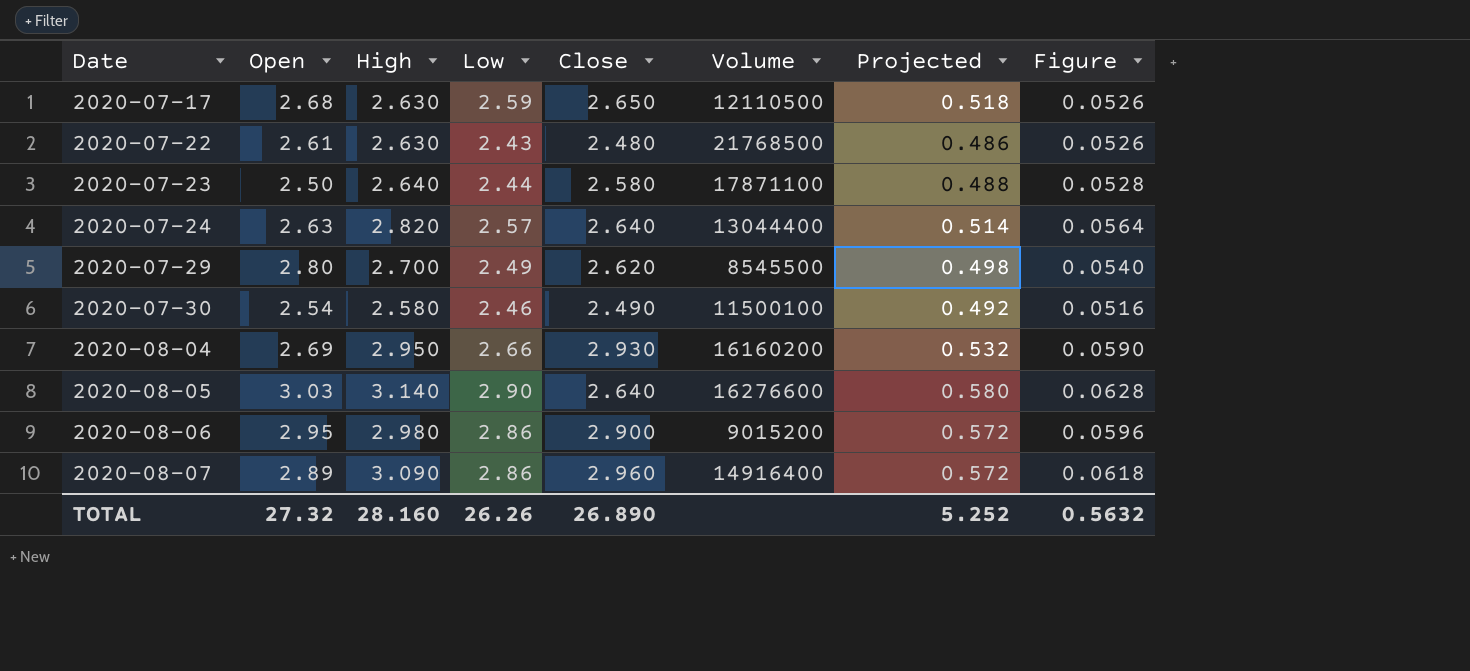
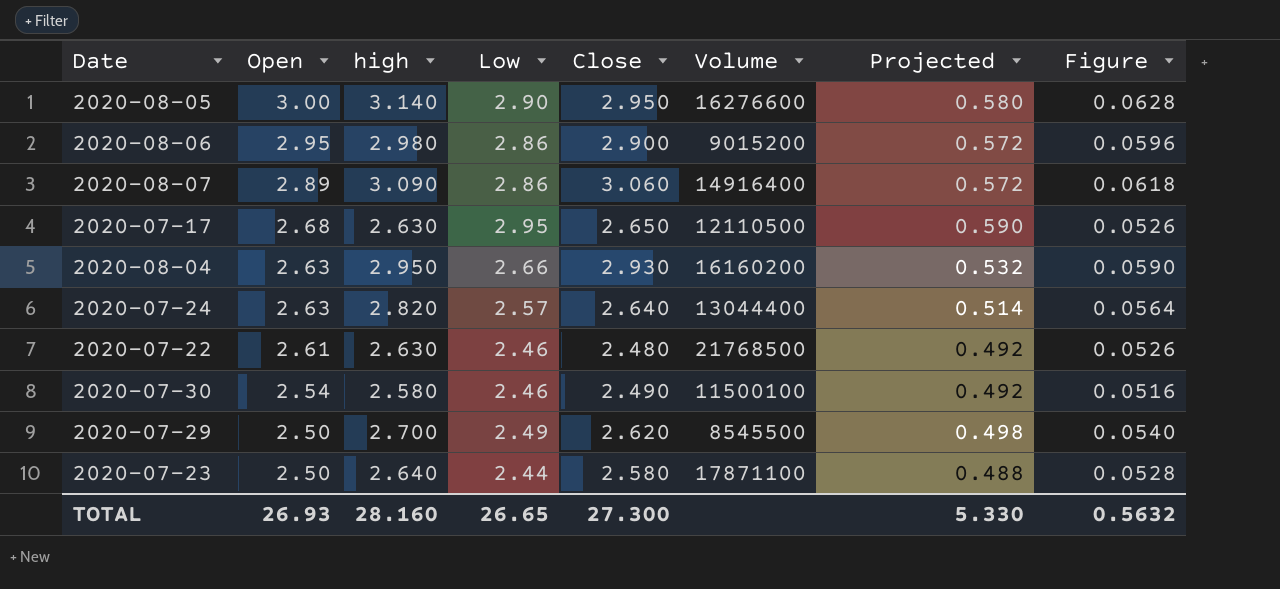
row order: Date ascending -> Open descending
column name: High -> high
2020-08-05 | Open: 3.03 -> 3.00
2020-08-05 | Close: 2.640 -> 2.950
2020-08-07 | Close: 2.960 -> 3.060
2020-07-17 | Low: 2.59 -> 2.95
2020-07-17 | Projected: 0.518 -> 0.590
2020-08-04 | Open: 2.69 -> 2.63
2020-07-22 | Low: 2.43 -> 2.46
2020-07-22 | Projected: 0.486 -> 0.492
2020-07-29 | Open: 2.80 -> 2.50
TOTAL | Open: 27.32 -> 26.93
TOTAL | Low: 26.26 -> 26.65
TOTAL | Close: 26.890 -> 27.300
TOTAL | Projected: 5.252 -> 5.330

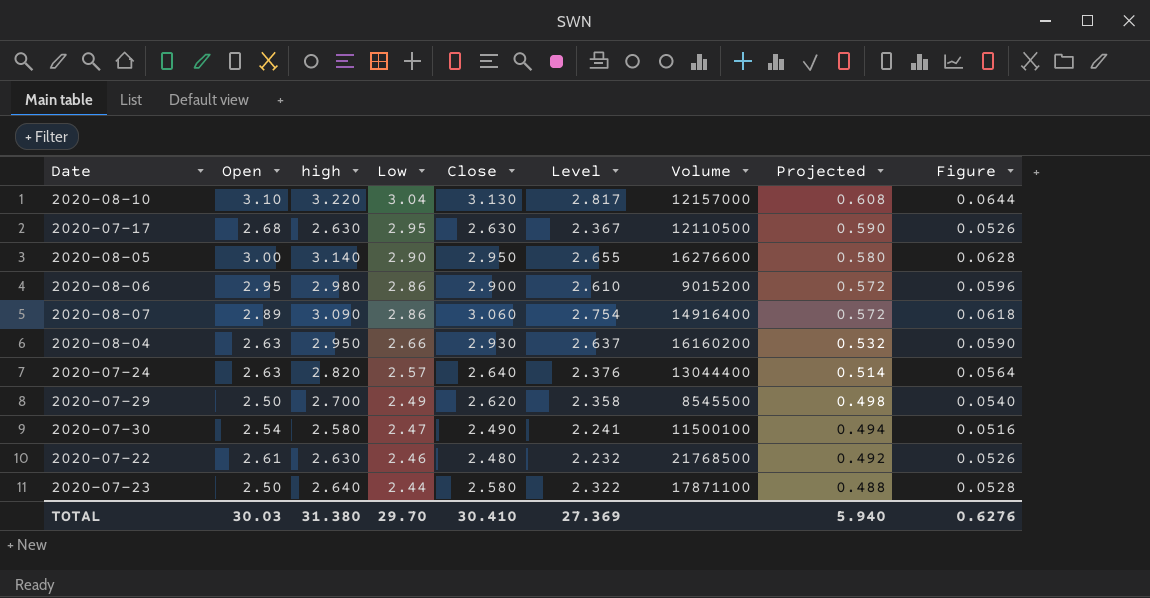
row order: Open descending -> Low descending
column Level | formula: none -> [Close] * 0.9
row 2020-08-10: none -> 3.10 | 3.220 | 3.04 | 3.130 | 2.817 | 12157000 | 0.608 | 0.0644
2020-07-17 | Close: 2.650 -> 2.630
2020-07-30 | Low: 2.46 -> 2.47
2020-07-30 | Projected: 0.492 -> 0.494
TOTAL | Open: 26.93 -> 30.03
TOTAL | high: 28.160 -> 31.380
TOTAL | Low: 26.65 -> 29.70
TOTAL | Close: 27.300 -> 30.410
TOTAL | Projected: 5.330 -> 5.940
TOTAL | Figure: 0.5632 -> 0.6276

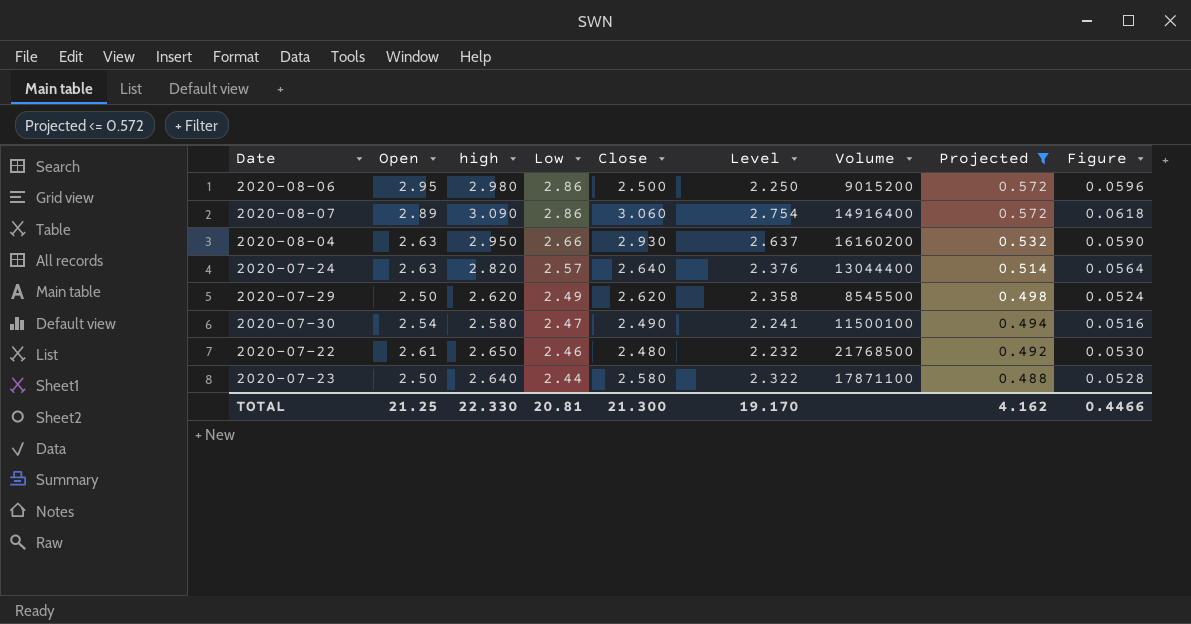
filter: none -> Projected <= 0.572
2020-08-06 | Close: 2.900 -> 2.500
2020-08-06 | Level: 2.610 -> 2.250
2020-07-29 | high: 2.700 -> 2.620
2020-07-29 | Figure: 0.0540 -> 0.0524
2020-07-22 | high: 2.630 -> 2.650
2020-07-22 | Figure: 0.0526 -> 0.0530
TOTAL | Open: 30.03 -> 21.25
TOTAL | high: 31.380 -> 22.330
TOTAL | Low: 29.70 -> 20.81
TOTAL | Close: 30.410 -> 21.300
TOTAL | Level: 27.369 -> 19.170
TOTAL | Projected: 5.940 -> 4.162
TOTAL | Figure: 0.6276 -> 0.4466

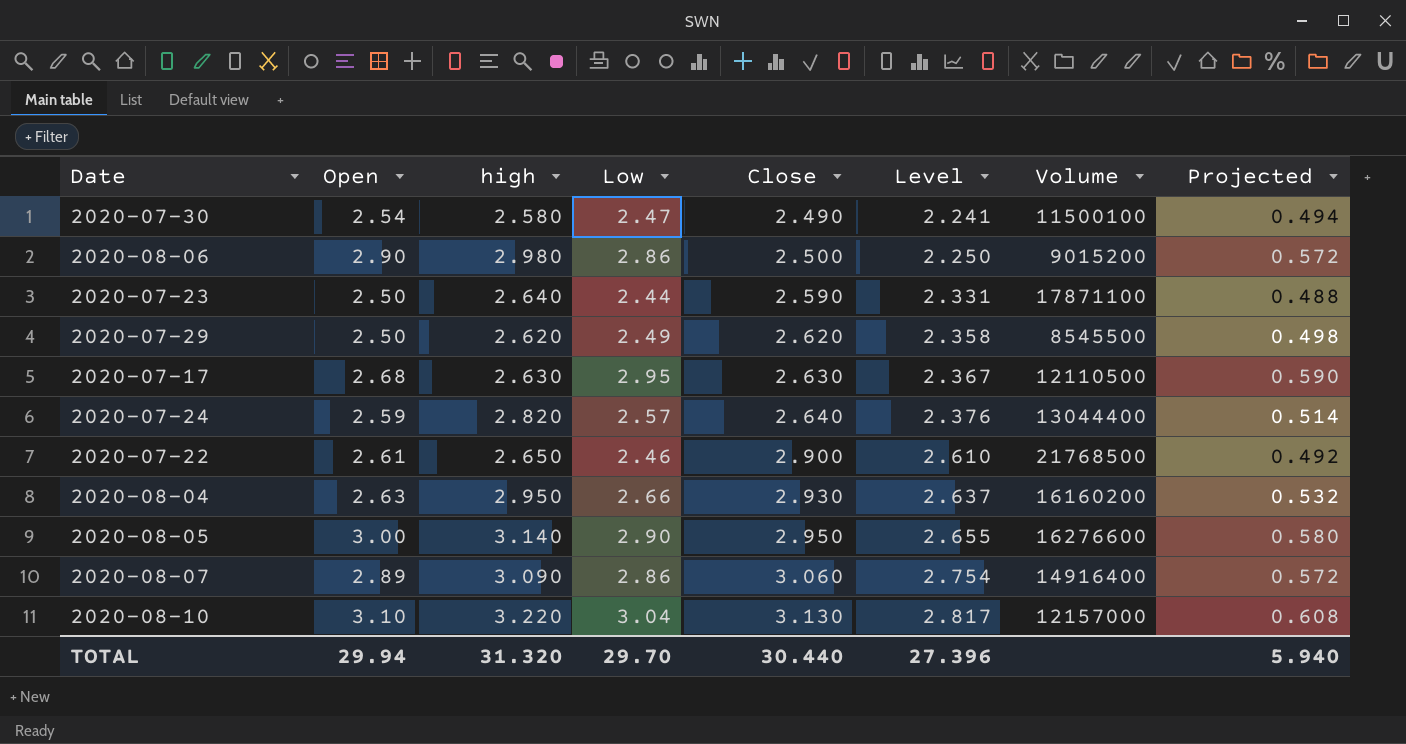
filter: Projected <= 0.572 -> none
row order: Low descending -> Close ascending
column Figure | formula: [high] * 0.02 -> none
2020-08-06 | Open: 2.95 -> 2.90
2020-07-23 | Close: 2.580 -> 2.590
2020-07-23 | Level: 2.322 -> 2.331
2020-07-24 | Open: 2.63 -> 2.59
2020-07-22 | Close: 2.480 -> 2.900
2020-07-22 | Level: 2.232 -> 2.610
TOTAL | Open: 21.25 -> 29.94
TOTAL | high: 22.330 -> 31.320
TOTAL | Low: 20.81 -> 29.70
TOTAL | Close: 21.300 -> 30.440
TOTAL | Level: 19.170 -> 27.396
TOTAL | Projected: 4.162 -> 5.940

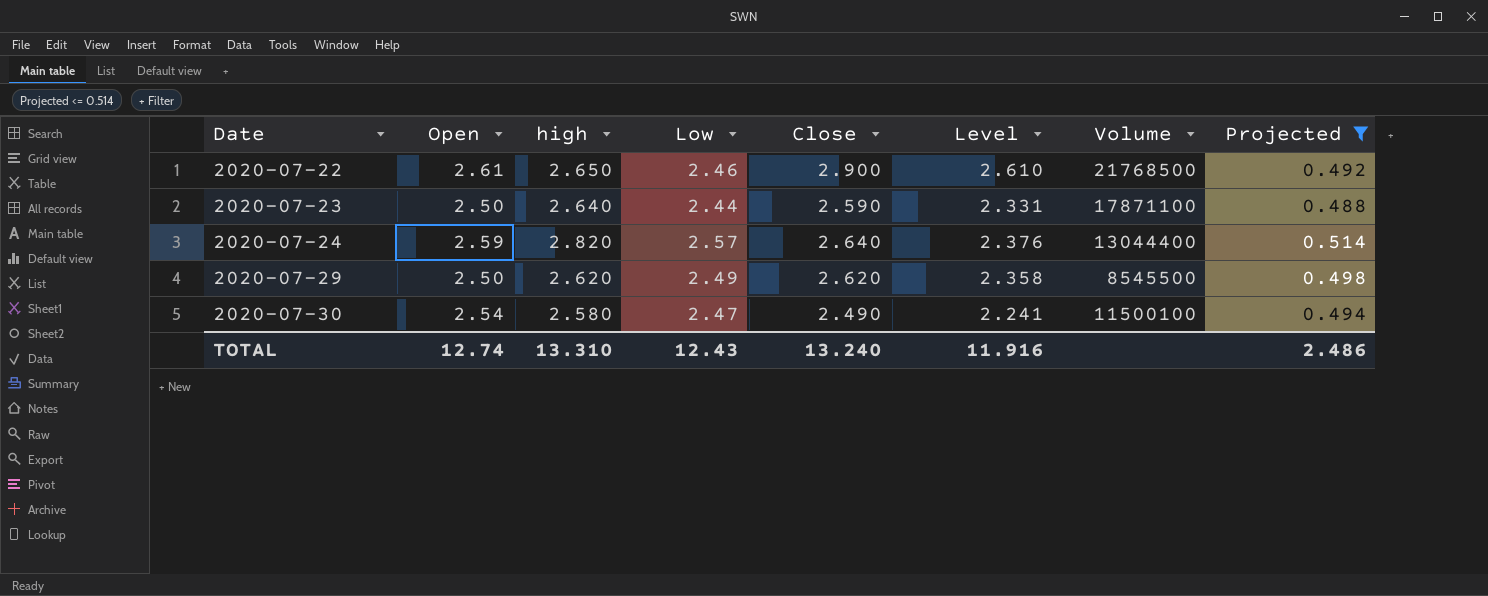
filter: none -> Projected <= 0.514
row order: Close ascending -> Date ascending
TOTAL | Open: 29.94 -> 12.74
TOTAL | high: 31.320 -> 13.310
TOTAL | Low: 29.70 -> 12.43
TOTAL | Close: 30.440 -> 13.240
TOTAL | Level: 27.396 -> 11.916
TOTAL | Projected: 5.940 -> 2.486

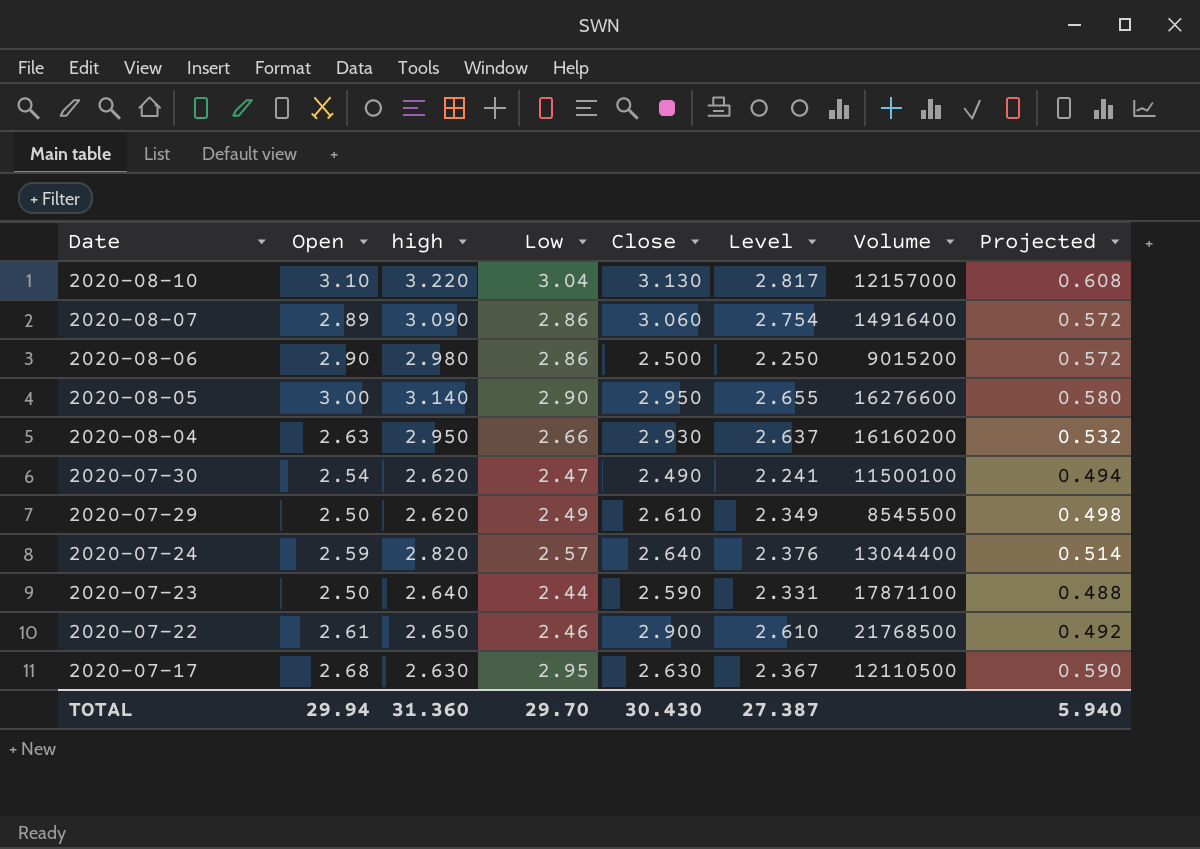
filter: Projected <= 0.514 -> none
row order: Date ascending -> Date descending
2020-07-30 | high: 2.580 -> 2.620
2020-07-29 | Close: 2.620 -> 2.610
2020-07-29 | Level: 2.358 -> 2.349
TOTAL | Open: 12.74 -> 29.94
TOTAL | high: 13.310 -> 31.360
TOTAL | Low: 12.43 -> 29.70
TOTAL | Close: 13.240 -> 30.430
TOTAL | Level: 11.916 -> 27.387
TOTAL | Projected: 2.486 -> 5.940

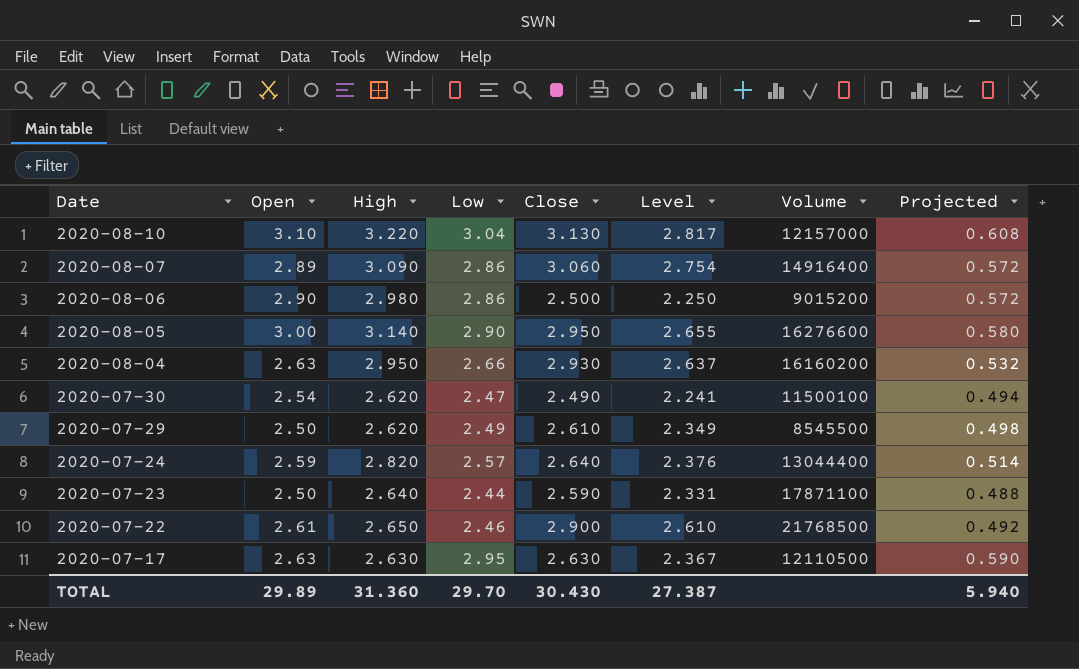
column name: high -> High
2020-07-17 | Open: 2.68 -> 2.63
TOTAL | Open: 29.94 -> 29.89

